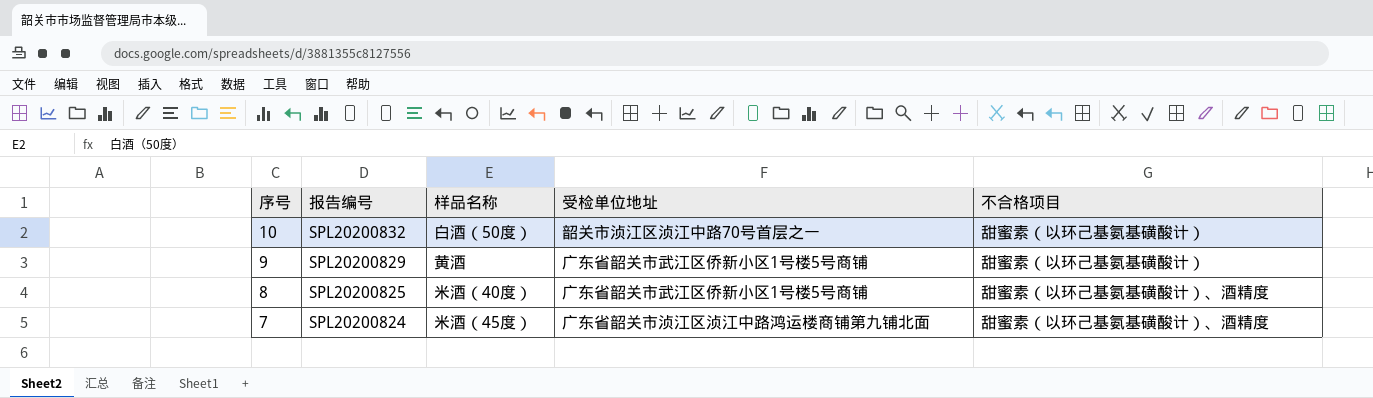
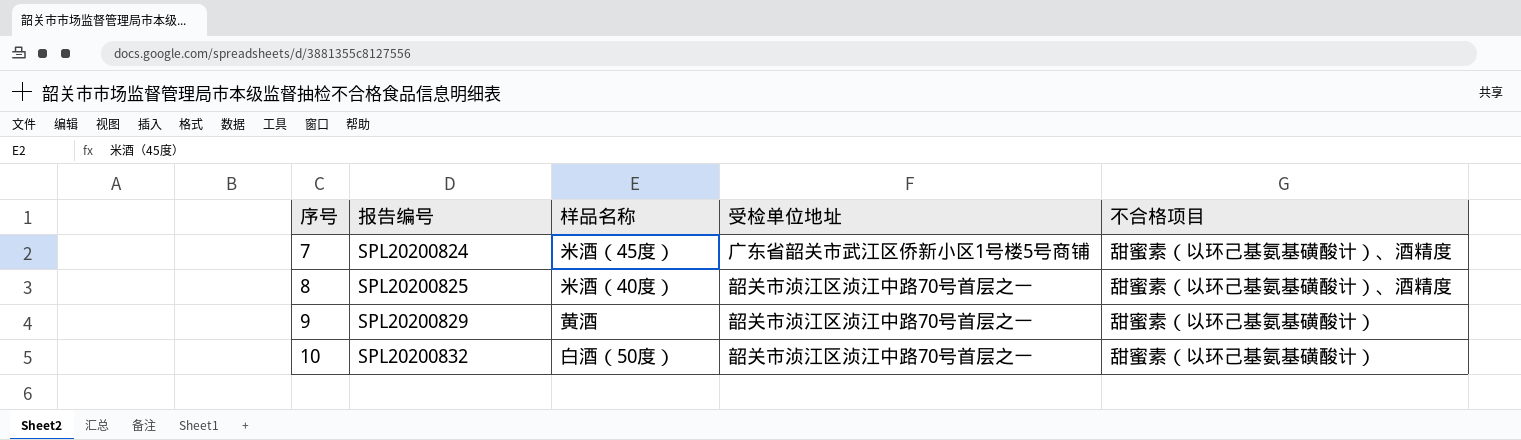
row order: 序号 descending -> 序号 ascending
7 | 受检单位地址: 广东省韶关市浈江区浈江中路鸿运楼商铺第九铺北面 -> 广东省韶关市武江区侨新小区1号楼5号商铺
8 | 受检单位地址: 广东省韶关市武江区侨新小区1号楼5号商铺 -> 韶关市浈江区浈江中路70号首层之一
9 | 受检单位地址: 广东省韶关市武江区侨新小区1号楼5号商铺 -> 韶关市浈江区浈江中路70号首层之一

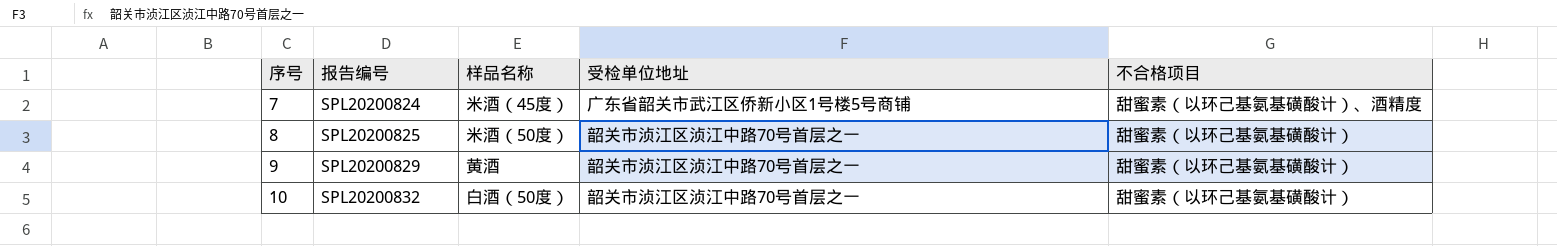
8 | 样品名称: 米酒（40度） -> 米酒（50度）
8 | 不合格项目: 甜蜜素（以环己基氨基磺酸计）、酒精度 -> 甜蜜素（以环己基氨基磺酸计）

